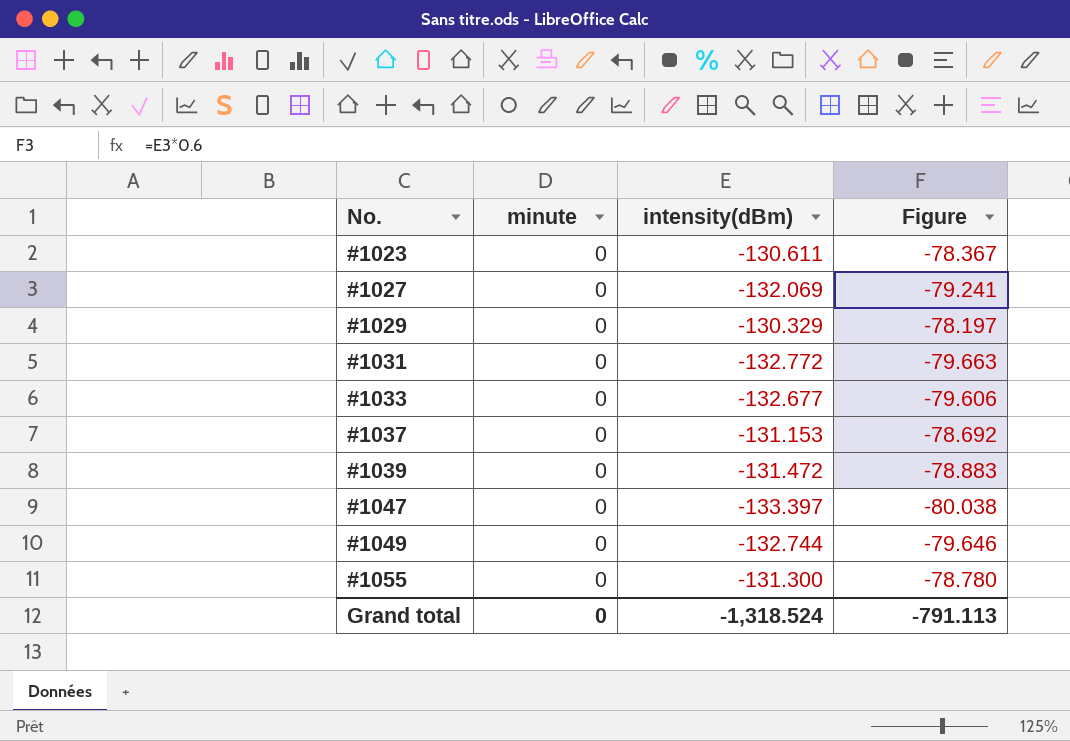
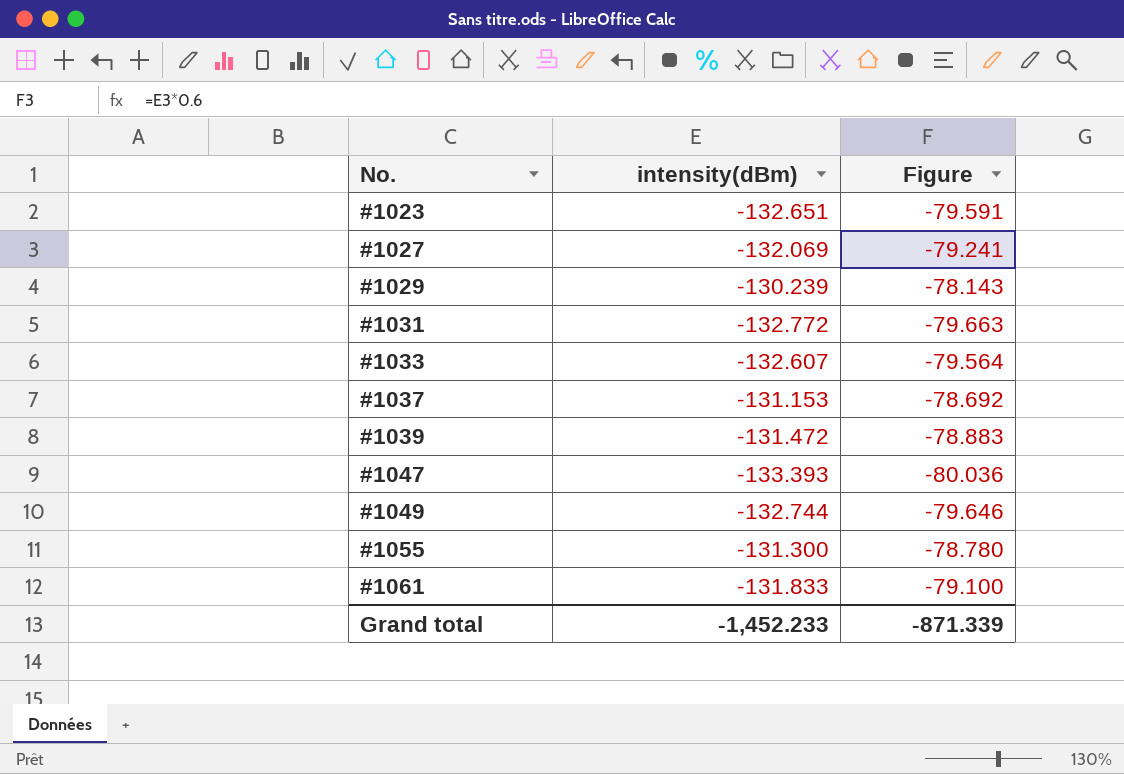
column minute | position: 2 -> none
#1023 | intensity(dBm): -130.611 -> -132.651
#1023 | Figure: -78.367 -> -79.591
#1029 | intensity(dBm): -130.329 -> -130.239
#1029 | Figure: -78.197 -> -78.143
#1033 | intensity(dBm): -132.677 -> -132.607
#1033 | Figure: -79.606 -> -79.564
#1047 | intensity(dBm): -133.397 -> -133.393
#1047 | Figure: -80.038 -> -80.036
row #1061: none -> -131.833 | -79.100
Grand total | intensity(dBm): -1,318.524 -> -1,452.233
Grand total | Figure: -791.113 -> -871.339

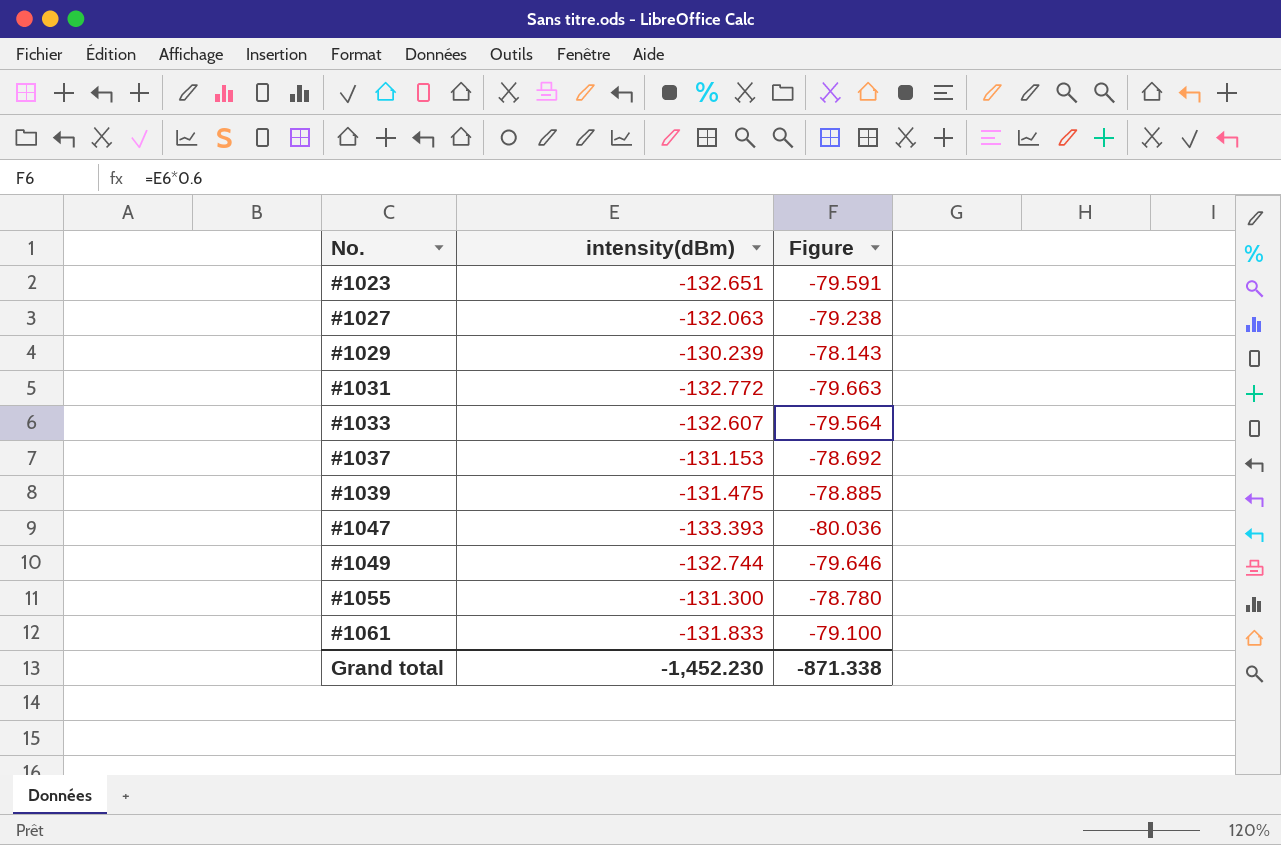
#1027 | intensity(dBm): -132.069 -> -132.063
#1027 | Figure: -79.241 -> -79.238
#1039 | intensity(dBm): -131.472 -> -131.475
#1039 | Figure: -78.883 -> -78.885
Grand total | intensity(dBm): -1,452.233 -> -1,452.230
Grand total | Figure: -871.339 -> -871.338

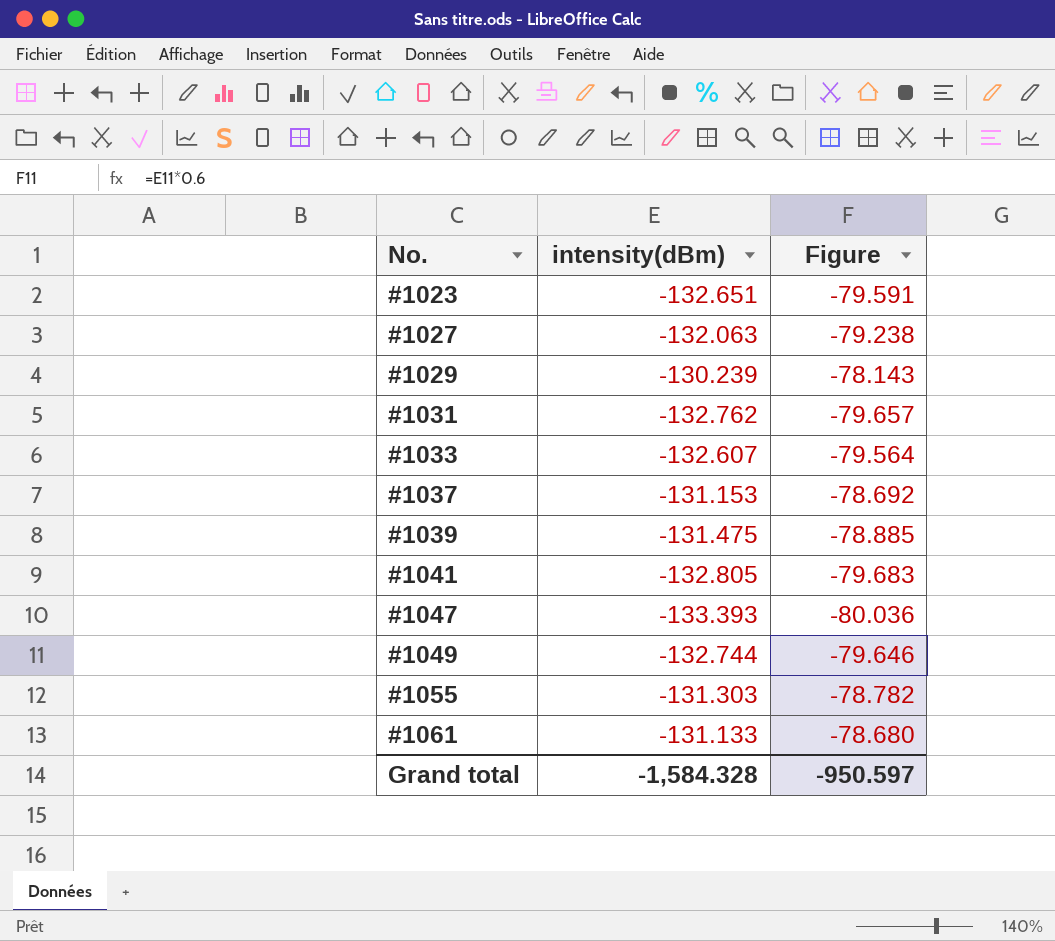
#1031 | intensity(dBm): -132.772 -> -132.762
#1031 | Figure: -79.663 -> -79.657
row #1041: none -> -132.805 | -79.683
#1055 | intensity(dBm): -131.300 -> -131.303
#1055 | Figure: -78.780 -> -78.782
#1061 | intensity(dBm): -131.833 -> -131.133
#1061 | Figure: -79.100 -> -78.680
Grand total | intensity(dBm): -1,452.230 -> -1,584.328
Grand total | Figure: -871.338 -> -950.597

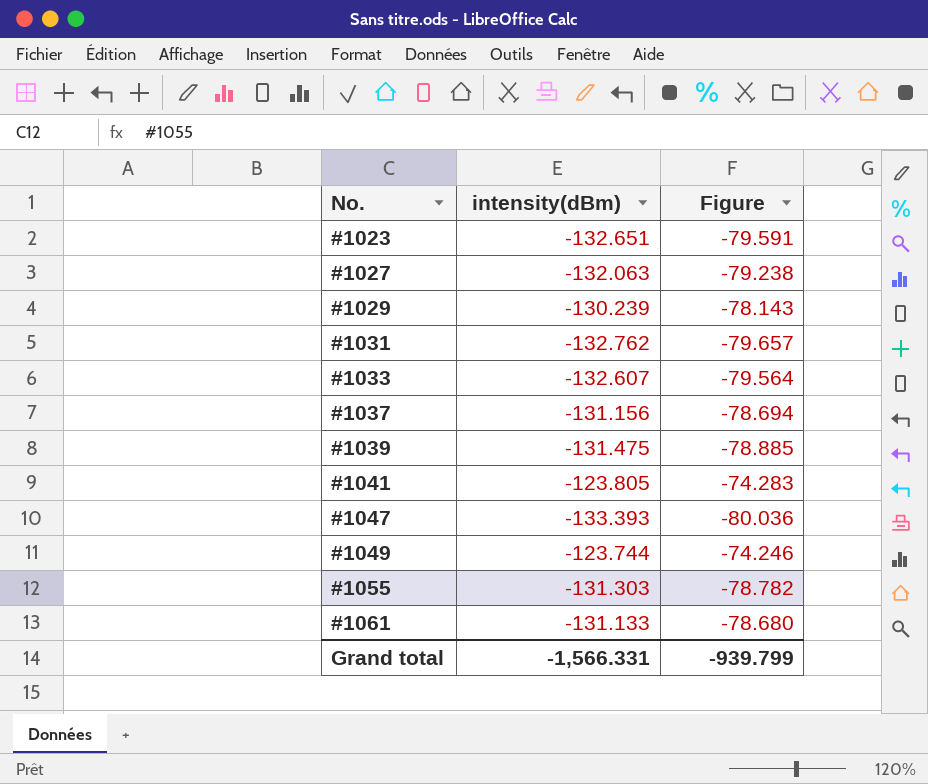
#1037 | intensity(dBm): -131.153 -> -131.156
#1037 | Figure: -78.692 -> -78.694
#1041 | intensity(dBm): -132.805 -> -123.805
#1041 | Figure: -79.683 -> -74.283
#1049 | intensity(dBm): -132.744 -> -123.744
#1049 | Figure: -79.646 -> -74.246
Grand total | intensity(dBm): -1,584.328 -> -1,566.331
Grand total | Figure: -950.597 -> -939.799

